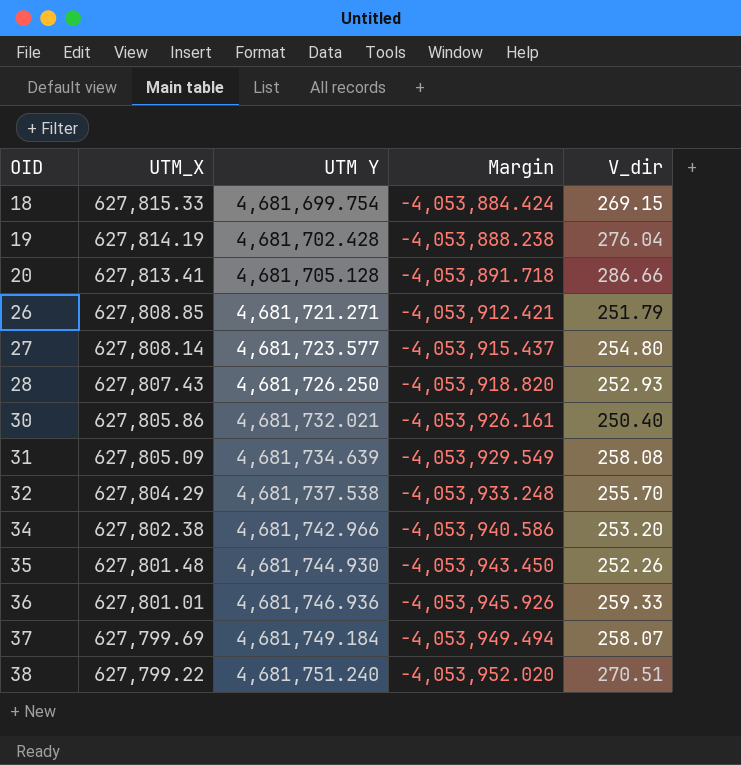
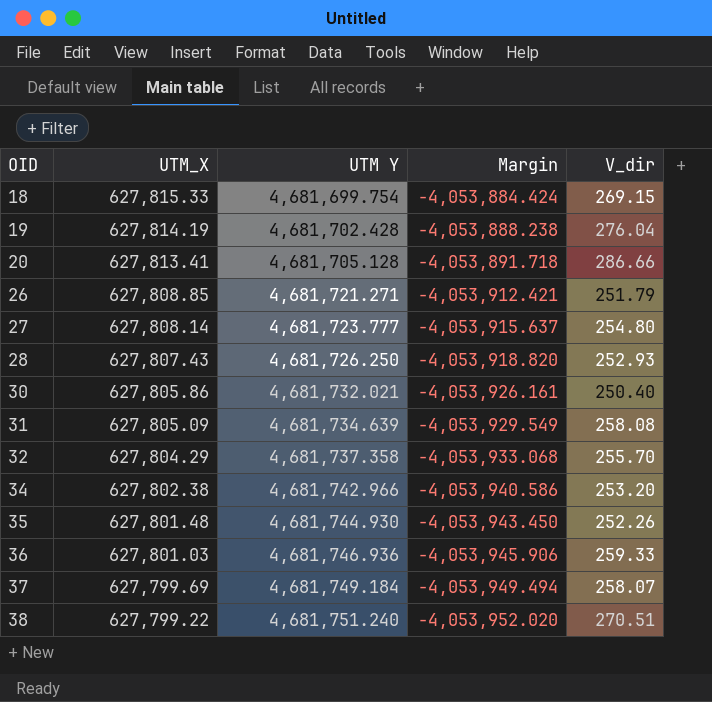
27 | UTM Y: 4,681,723.577 -> 4,681,723.777
27 | Margin: -4,053,915.437 -> -4,053,915.637
32 | UTM Y: 4,681,737.538 -> 4,681,737.358
32 | Margin: -4,053,933.248 -> -4,053,933.068
36 | UTM_X: 627,801.01 -> 627,801.03
36 | Margin: -4,053,945.926 -> -4,053,945.906

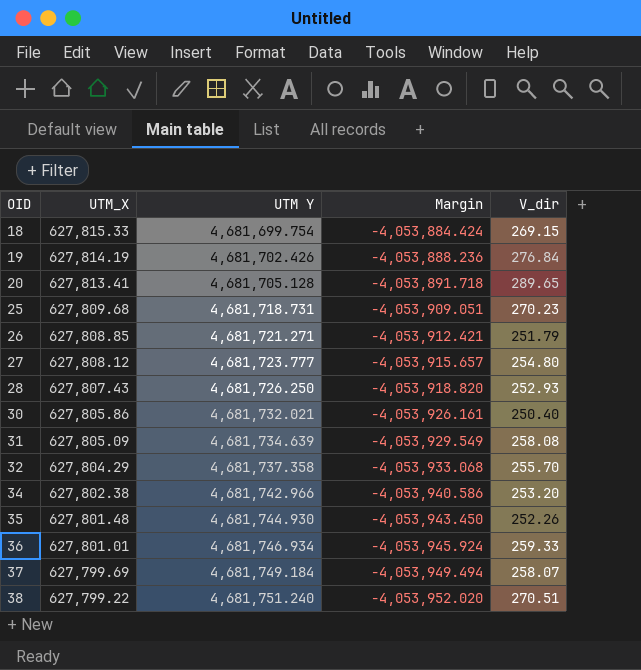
19 | UTM Y: 4,681,702.428 -> 4,681,702.426
19 | Margin: -4,053,888.238 -> -4,053,888.236
19 | V_dir: 276.04 -> 276.84
20 | V_dir: 286.66 -> 289.65
row 25: none -> 627,809.68 | 4,681,718.731 | -4,053,909.051 | 270.23
27 | UTM_X: 627,808.14 -> 627,808.12
27 | Margin: -4,053,915.637 -> -4,053,915.657
36 | UTM_X: 627,801.03 -> 627,801.01
36 | UTM Y: 4,681,746.936 -> 4,681,746.934
36 | Margin: -4,053,945.906 -> -4,053,945.924

